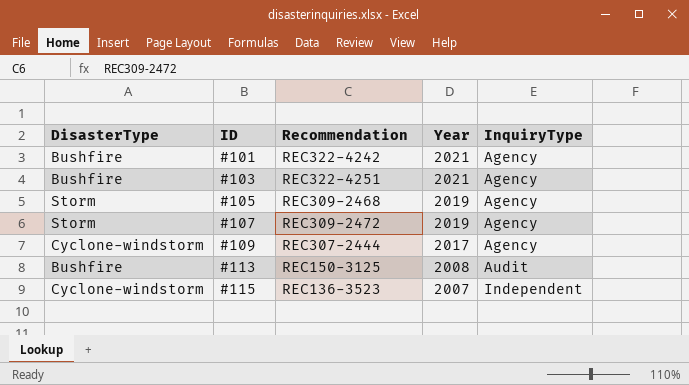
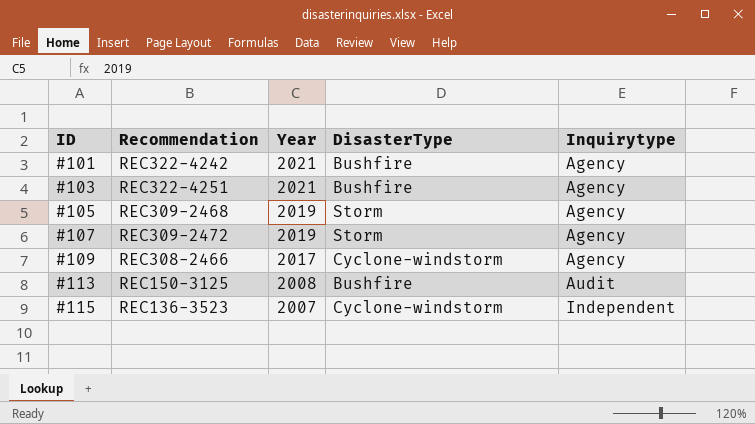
column DisasterType | position: 1 -> 4
column name: InquiryType -> Inquirytype
#109 | Recommendation: REC307-2444 -> REC308-2466

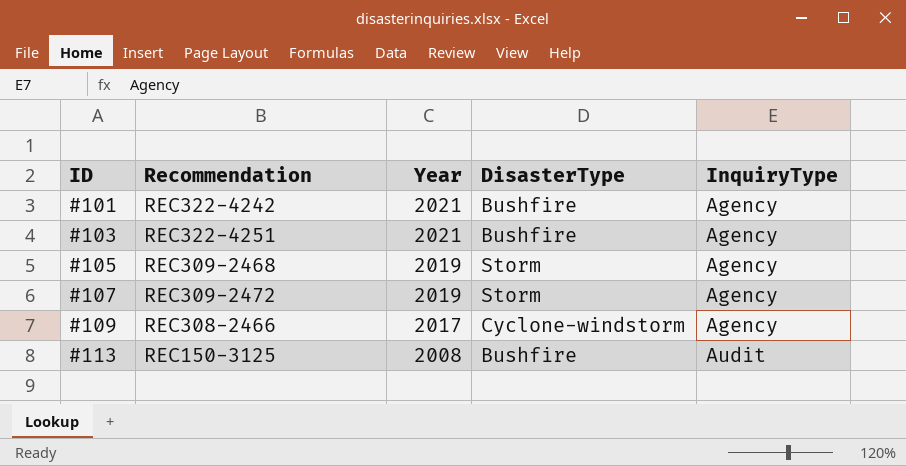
column name: Inquirytype -> InquiryType
row #115: REC136-3523 | 2007 | Cyclone-windstorm | Independent -> none

